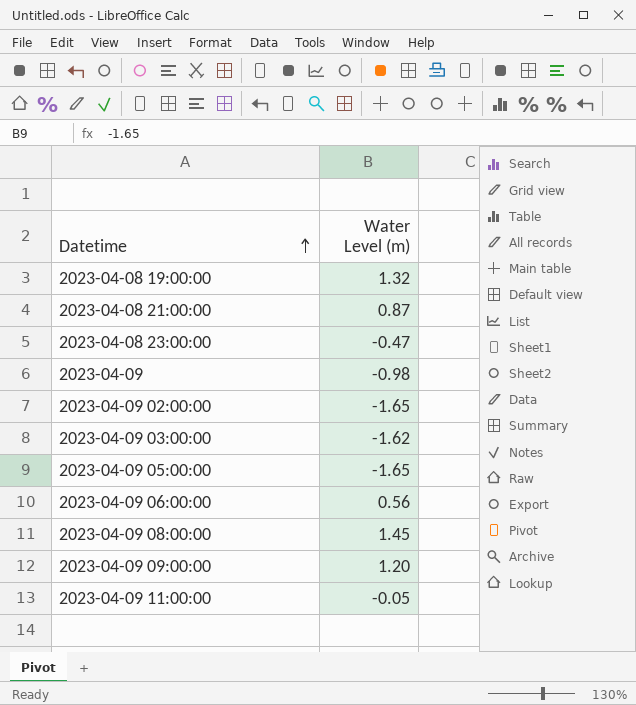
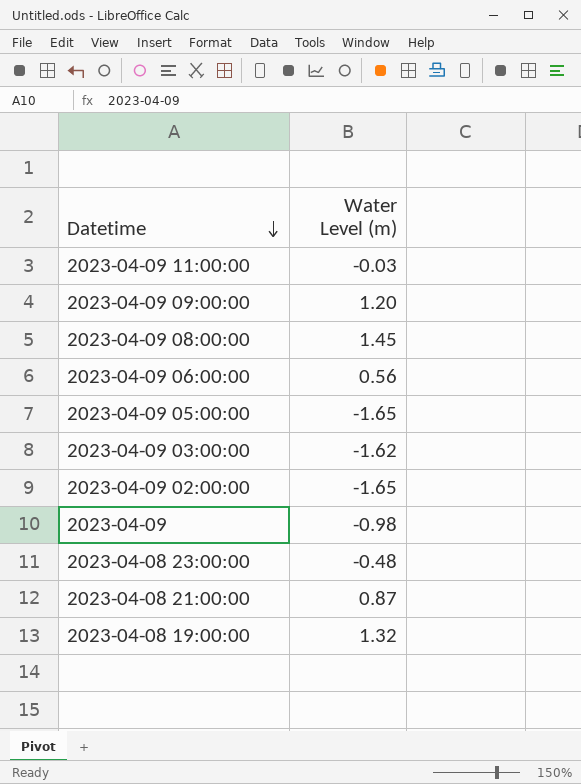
row order: Datetime ascending -> Datetime descending
2023-04-09 11:00:00 | Water Level (m): -0.05 -> -0.03
2023-04-08 23:00:00 | Water Level (m): -0.47 -> -0.48

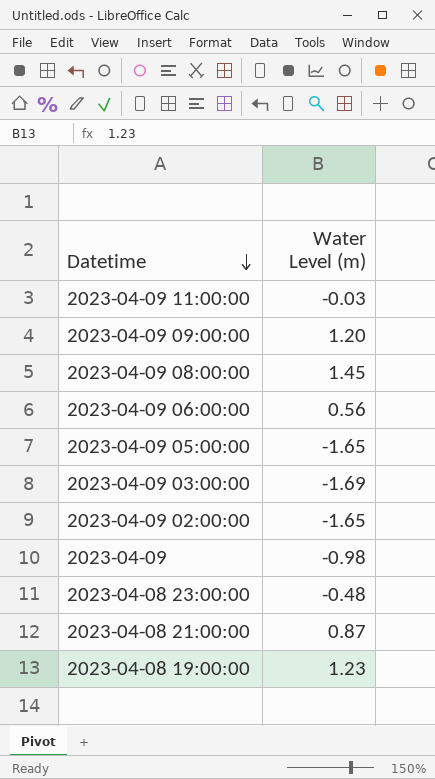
2023-04-09 03:00:00 | Water Level (m): -1.62 -> -1.69
2023-04-08 19:00:00 | Water Level (m): 1.32 -> 1.23

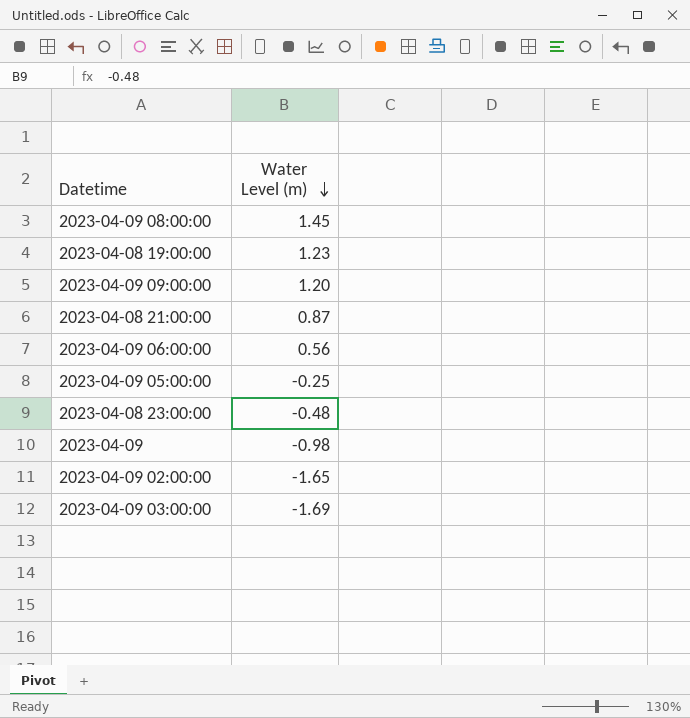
row order: Datetime descending -> Water Level (m) descending
row 2023-04-09 11:00:00: -0.03 -> none
2023-04-09 05:00:00 | Water Level (m): -1.65 -> -0.25

